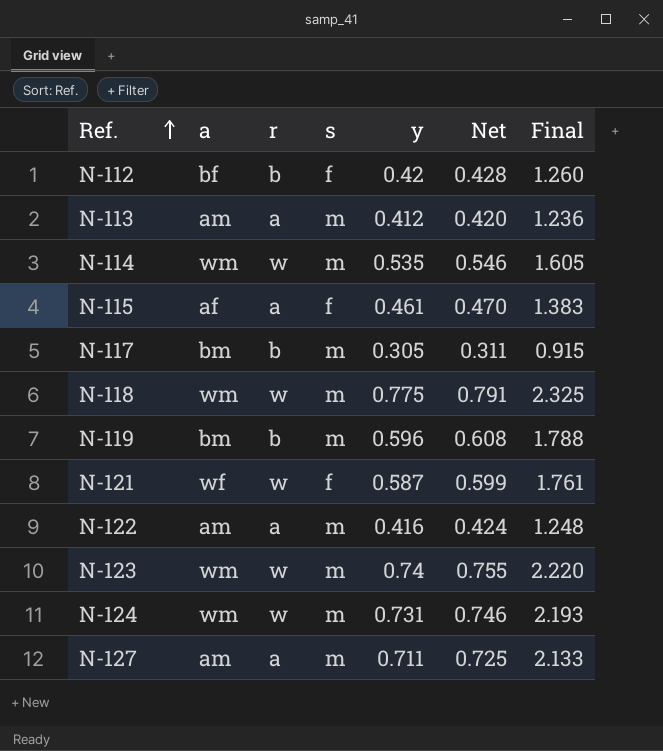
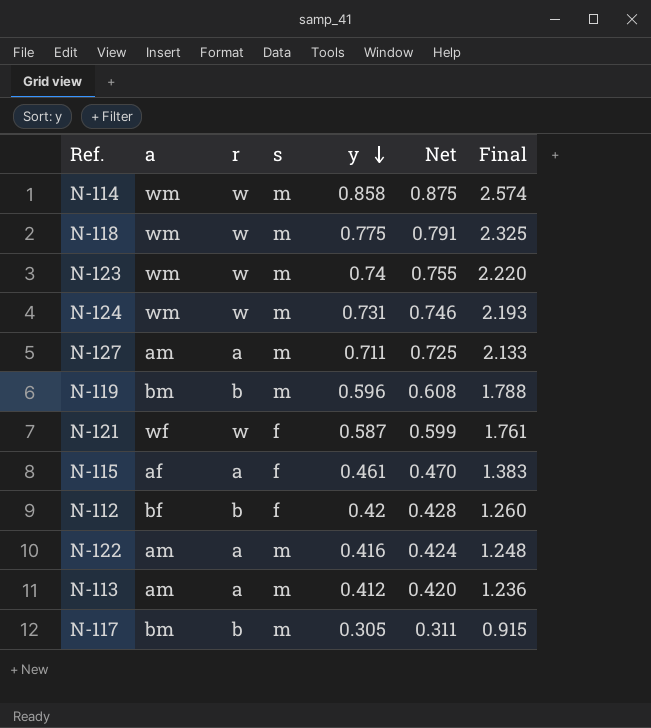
row order: Ref. ascending -> y descending
N-114 | y: 0.535 -> 0.858
N-114 | Net: 0.546 -> 0.875
N-114 | Final: 1.605 -> 2.574

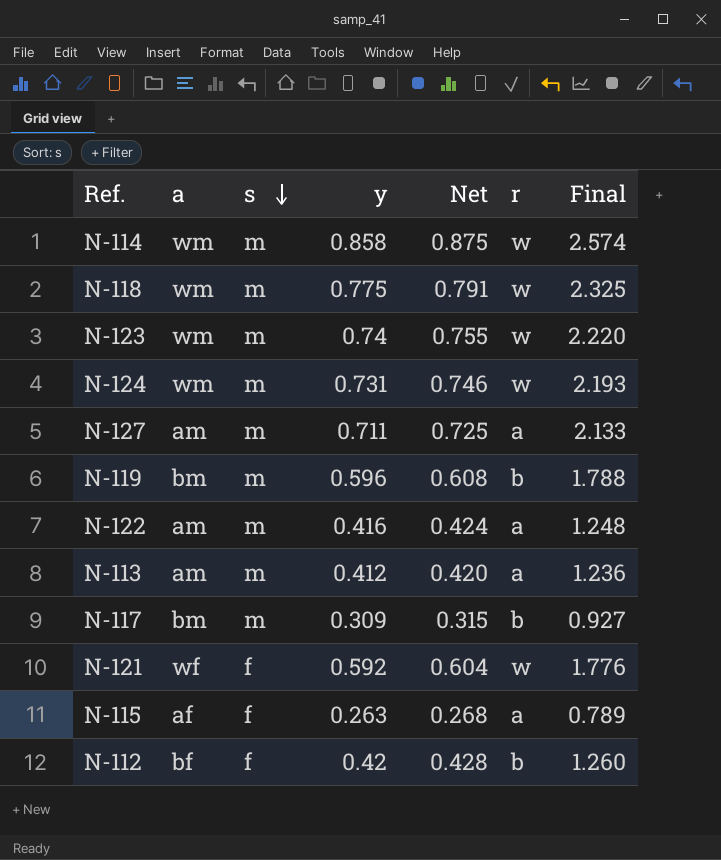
row order: y descending -> s descending
column r | position: 3 -> 6
N-117 | y: 0.305 -> 0.309
N-117 | Net: 0.311 -> 0.315
N-117 | Final: 0.915 -> 0.927
N-121 | y: 0.587 -> 0.592
N-121 | Net: 0.599 -> 0.604
N-121 | Final: 1.761 -> 1.776
N-115 | y: 0.461 -> 0.263
N-115 | Net: 0.470 -> 0.268
N-115 | Final: 1.383 -> 0.789

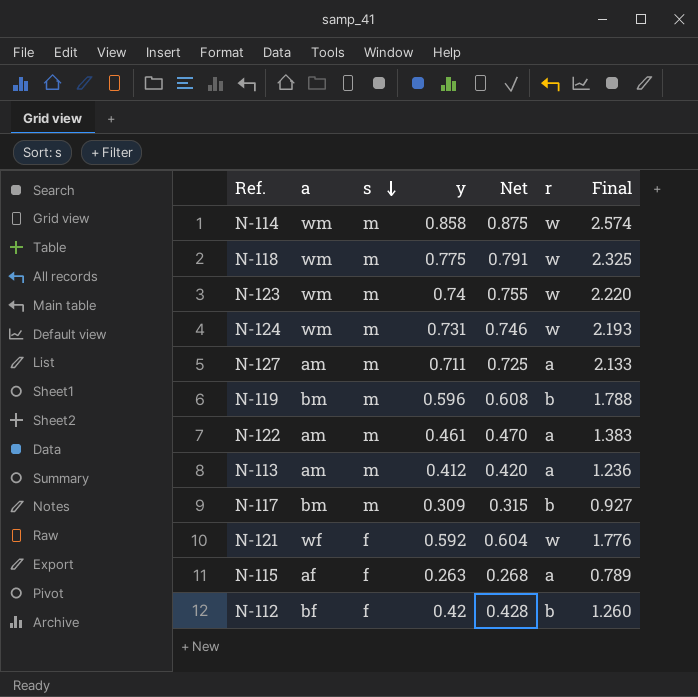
N-122 | y: 0.416 -> 0.461
N-122 | Net: 0.424 -> 0.470
N-122 | Final: 1.248 -> 1.383

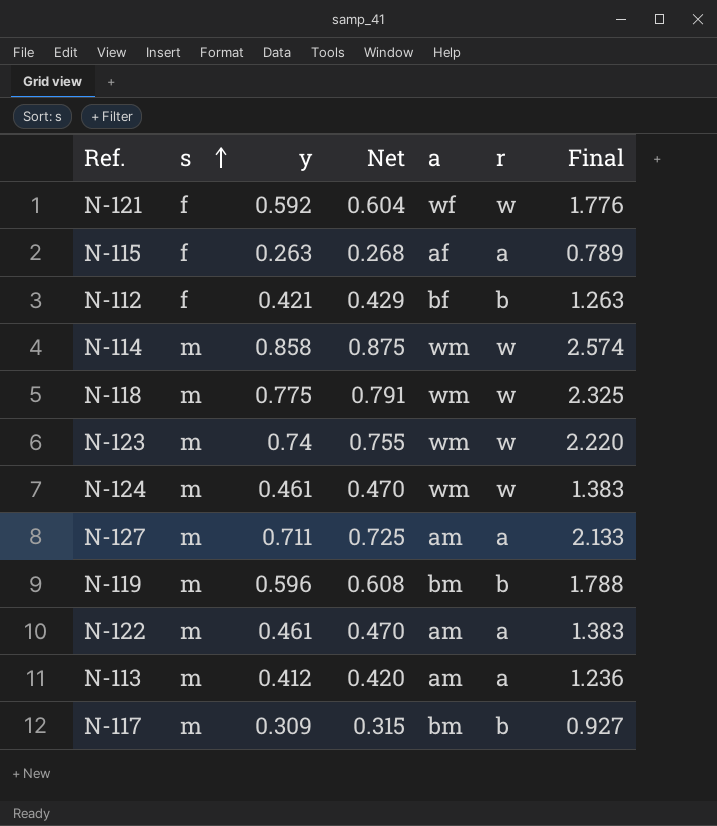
row order: s descending -> s ascending
column a | position: 2 -> 5
N-112 | y: 0.42 -> 0.421
N-112 | Net: 0.428 -> 0.429
N-112 | Final: 1.260 -> 1.263
N-124 | y: 0.731 -> 0.461
N-124 | Net: 0.746 -> 0.470
N-124 | Final: 2.193 -> 1.383

